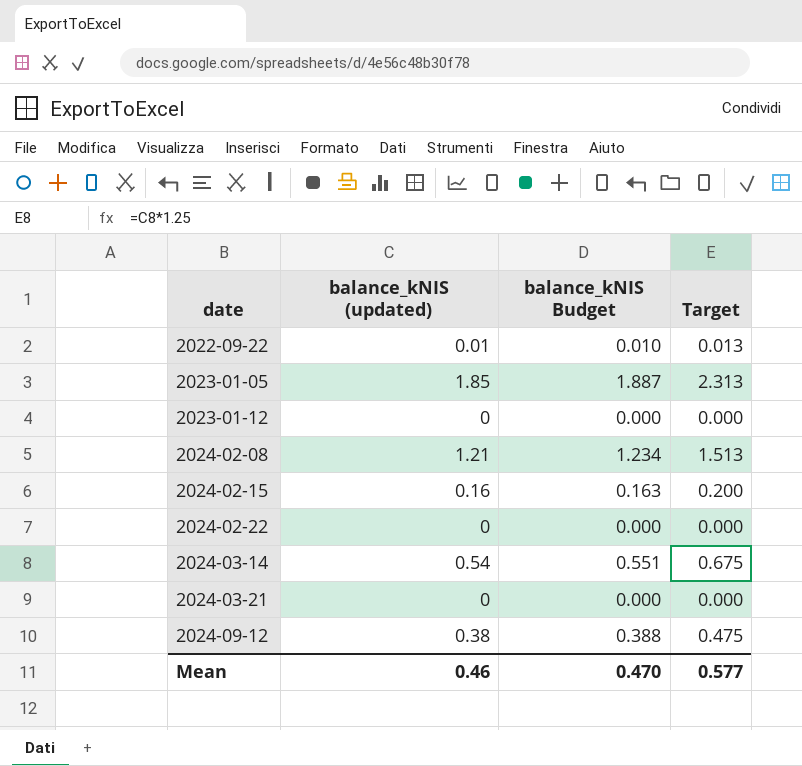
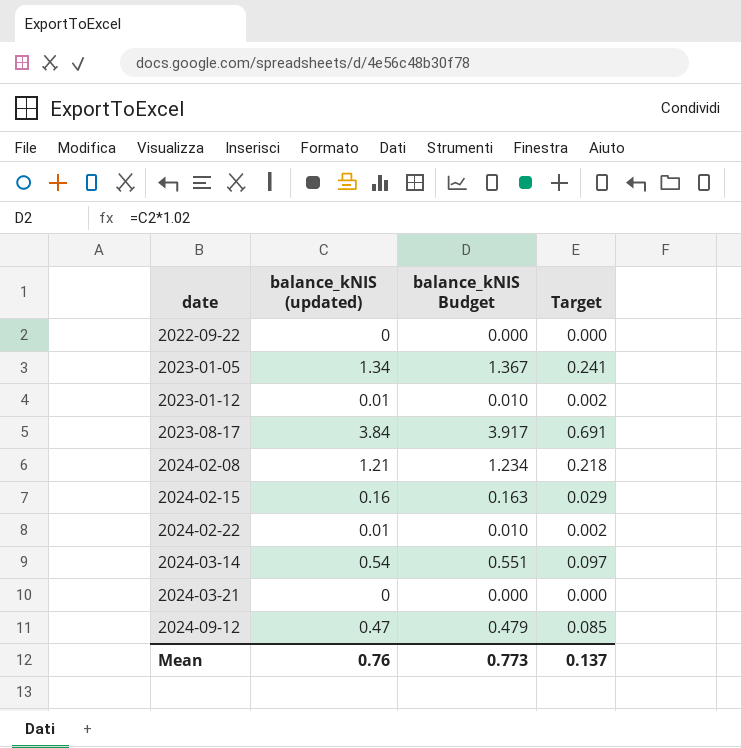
column Target | formula: [balance_kNIS (updated)] * 1.25 -> [balance_kNIS (updated)] * 0.18
2022-09-22 | balance_kNIS (updated): 0.01 -> 0
2022-09-22 | balance_kNIS Budget: 0.010 -> 0.000
2023-01-05 | balance_kNIS (updated): 1.85 -> 1.34
2023-01-05 | balance_kNIS Budget: 1.887 -> 1.367
2023-01-12 | balance_kNIS (updated): 0 -> 0.01
2023-01-12 | balance_kNIS Budget: 0.000 -> 0.010
row 2023-08-17: none -> 3.84 | 3.917 | 0.691
2024-02-22 | balance_kNIS (updated): 0 -> 0.01
2024-02-22 | balance_kNIS Budget: 0.000 -> 0.010
2024-09-12 | balance_kNIS (updated): 0.38 -> 0.47
2024-09-12 | balance_kNIS Budget: 0.388 -> 0.479
Mean | balance_kNIS (updated): 0.46 -> 0.76
Mean | balance_kNIS Budget: 0.470 -> 0.773
Mean | Target: 0.577 -> 0.137

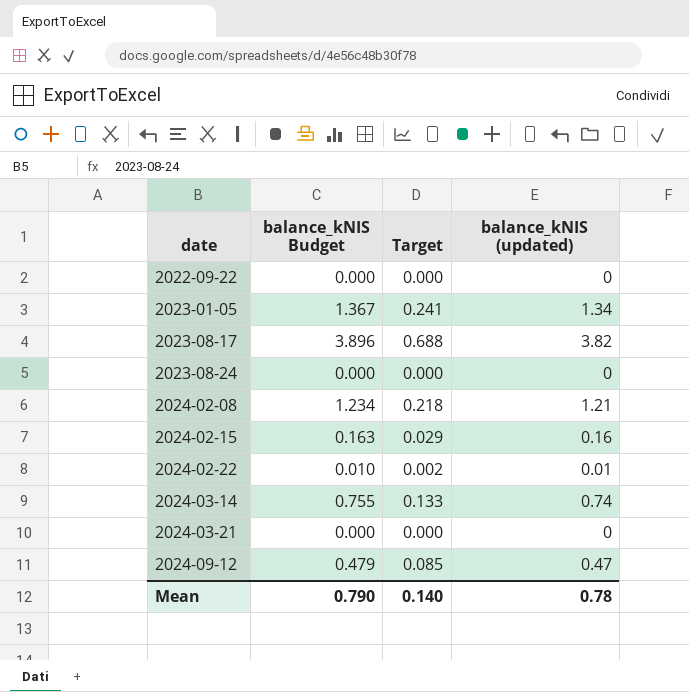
column balance_kNIS (updated) | position: 2 -> 4
row 2023-01-12: 0.01 | 0.010 | 0.002 -> none
2023-08-17 | balance_kNIS Budget: 3.917 -> 3.896
2023-08-17 | Target: 0.691 -> 0.688
2023-08-17 | balance_kNIS (updated): 3.84 -> 3.82
row 2023-08-24: none -> 0.000 | 0.000 | 0
2024-03-14 | balance_kNIS Budget: 0.551 -> 0.755
2024-03-14 | Target: 0.097 -> 0.133
2024-03-14 | balance_kNIS (updated): 0.54 -> 0.74
Mean | balance_kNIS Budget: 0.773 -> 0.790
Mean | Target: 0.137 -> 0.140
Mean | balance_kNIS (updated): 0.76 -> 0.78

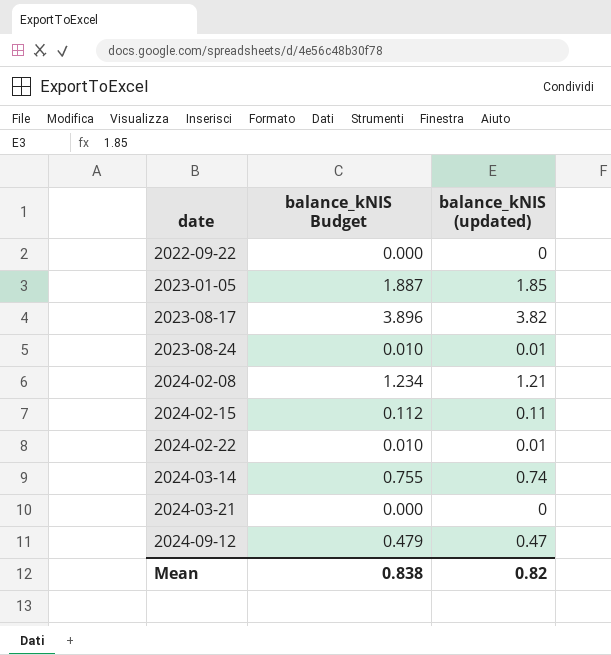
column Target | formula: [balance_kNIS (updated)] * 0.18 -> none
2023-01-05 | balance_kNIS Budget: 1.367 -> 1.887
2023-01-05 | balance_kNIS (updated): 1.34 -> 1.85
2023-08-24 | balance_kNIS Budget: 0.000 -> 0.010
2023-08-24 | balance_kNIS (updated): 0 -> 0.01
2024-02-15 | balance_kNIS Budget: 0.163 -> 0.112
2024-02-15 | balance_kNIS (updated): 0.16 -> 0.11
Mean | balance_kNIS Budget: 0.790 -> 0.838
Mean | balance_kNIS (updated): 0.78 -> 0.82

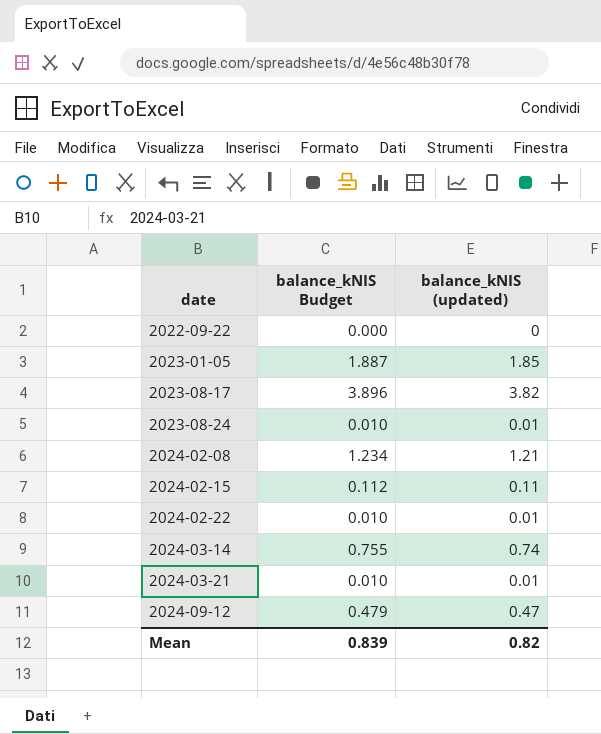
2024-03-21 | balance_kNIS Budget: 0.000 -> 0.010
2024-03-21 | balance_kNIS (updated): 0 -> 0.01
Mean | balance_kNIS Budget: 0.838 -> 0.839

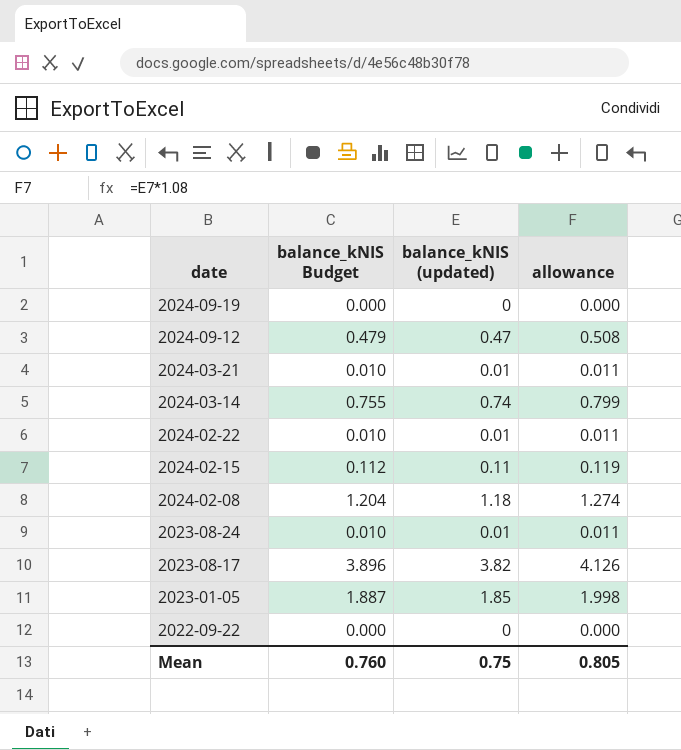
row order: date ascending -> date descending
column allowance | formula: none -> [balance_kNIS (updated)] * 1.08
row 2024-09-19: none -> 0.000 | 0 | 0.000
2024-02-08 | balance_kNIS Budget: 1.234 -> 1.204
2024-02-08 | balance_kNIS (updated): 1.21 -> 1.18
Mean | balance_kNIS Budget: 0.839 -> 0.760
Mean | balance_kNIS (updated): 0.82 -> 0.75

